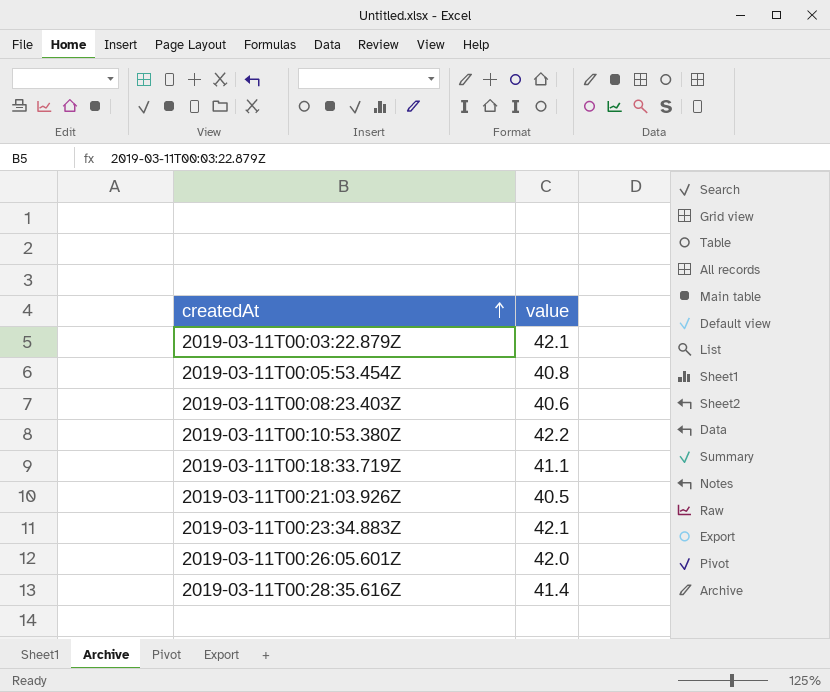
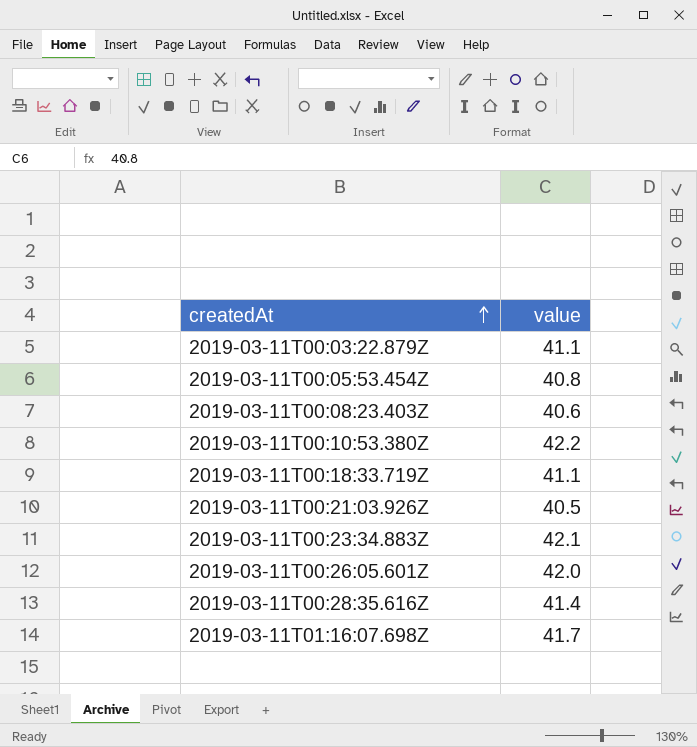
2019-03-11T00:03:22.879Z | value: 42.1 -> 41.1
row 2019-03-11T01:16:07.698Z: none -> 41.7

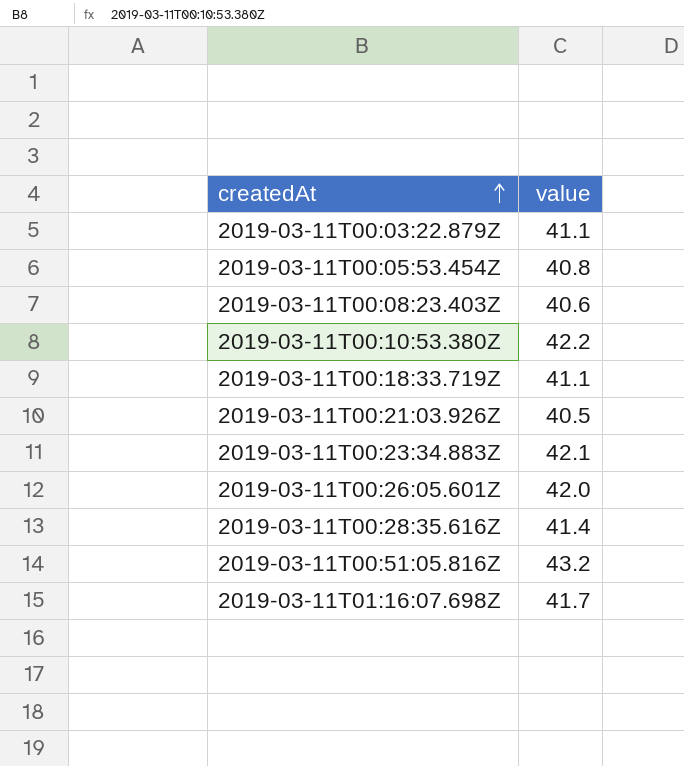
row 2019-03-11T00:51:05.816Z: none -> 43.2

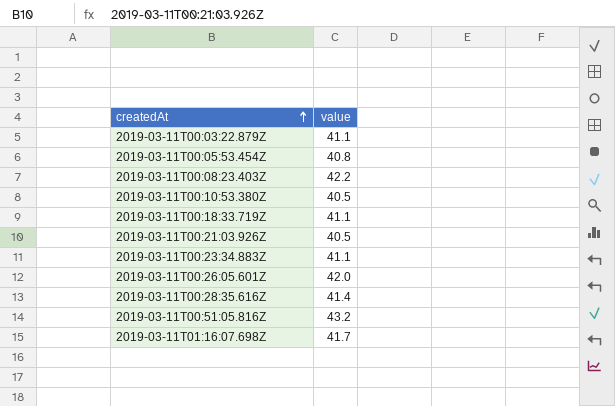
2019-03-11T00:08:23.403Z | value: 40.6 -> 42.2
2019-03-11T00:10:53.380Z | value: 42.2 -> 40.5
2019-03-11T00:23:34.883Z | value: 42.1 -> 41.1

